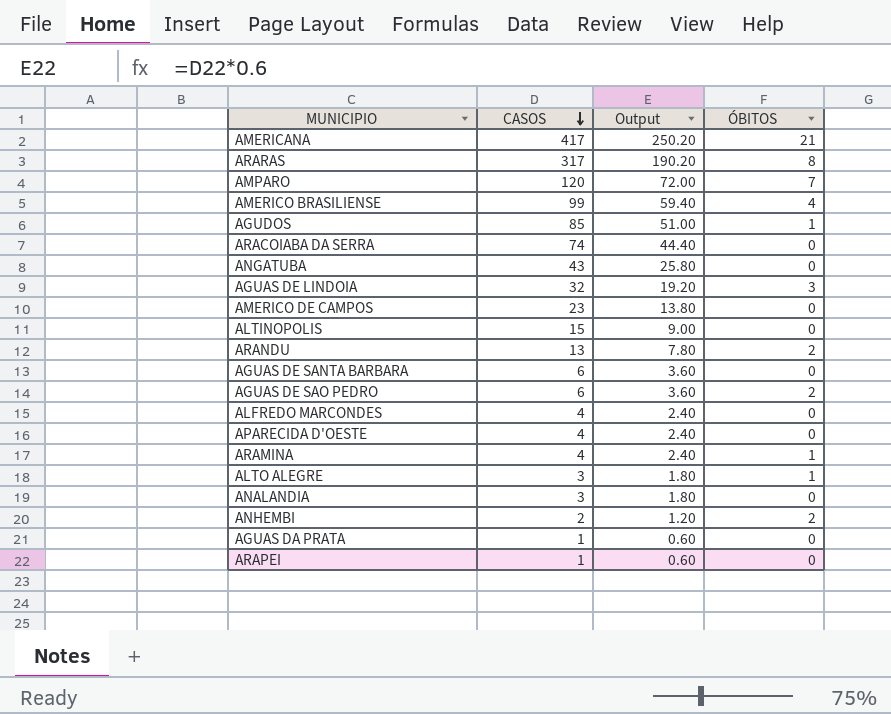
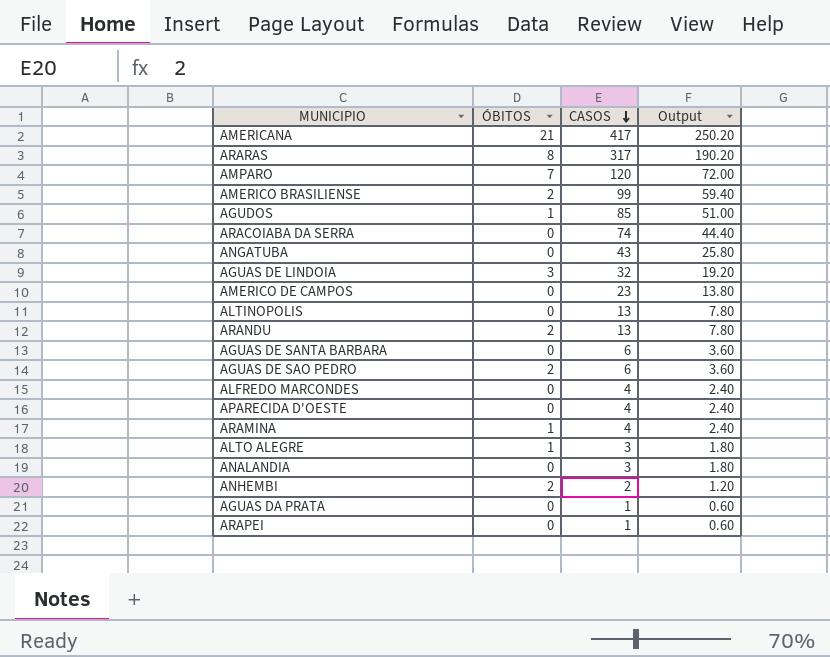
column ÓBITOS | position: 4 -> 2
AMERICO BRASILIENSE | ÓBITOS: 4 -> 2
ALTINOPOLIS | CASOS: 15 -> 13
ALTINOPOLIS | Output: 9.00 -> 7.80

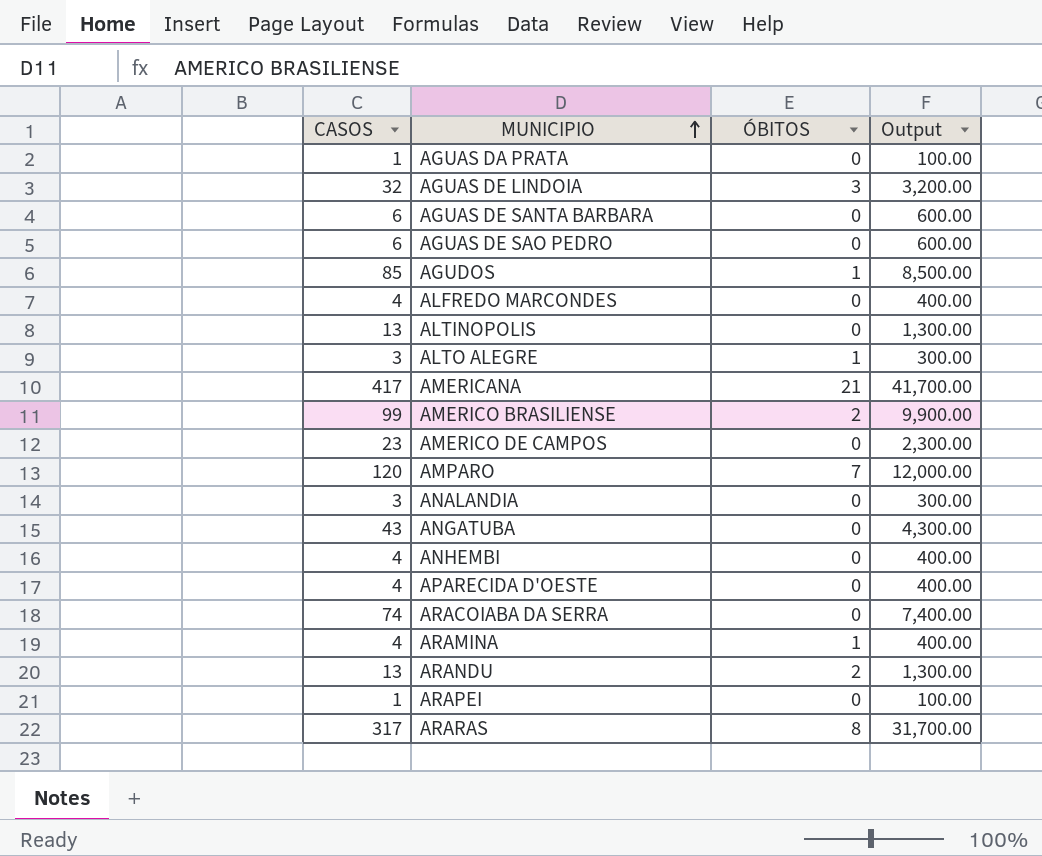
row order: CASOS descending -> MUNICIPIO ascending
column CASOS | position: 3 -> 1
column Output | formula: [CASOS] * 0.6 -> [CASOS] * 100
AGUAS DE SAO PEDRO | ÓBITOS: 2 -> 0
ANHEMBI | CASOS: 2 -> 4
ANHEMBI | ÓBITOS: 2 -> 0

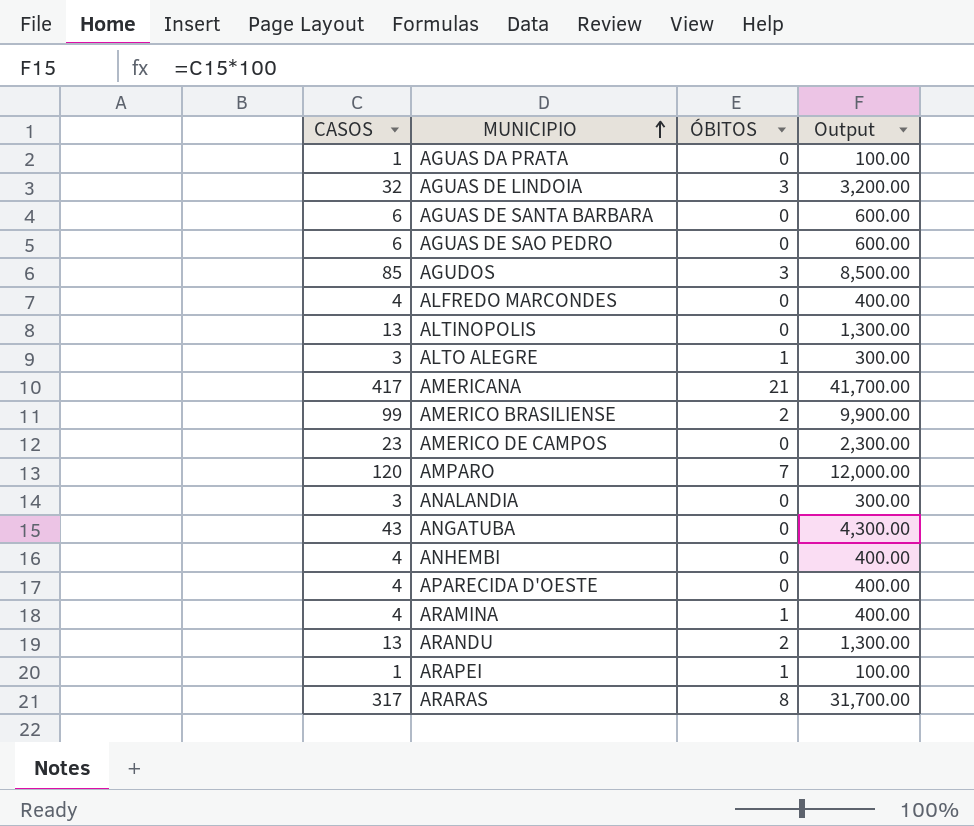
row ARACOIABA DA SERRA: 74 | 0 | 7,400.00 -> none
AGUDOS | ÓBITOS: 1 -> 3
ARAPEI | ÓBITOS: 0 -> 1

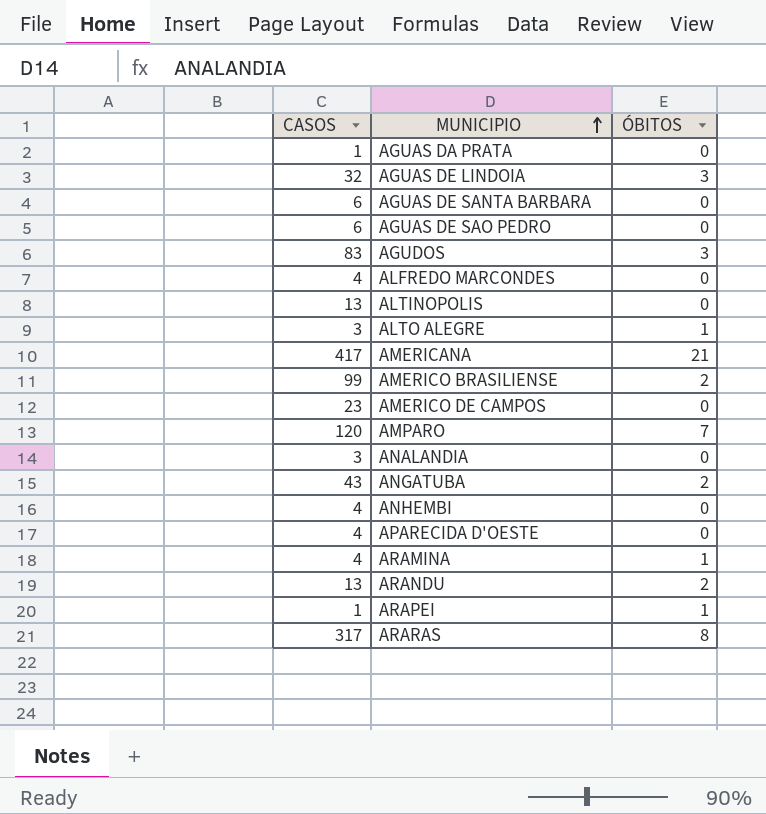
column Output | formula: [CASOS] * 100 -> none
AGUDOS | CASOS: 85 -> 83
ANGATUBA | ÓBITOS: 0 -> 2

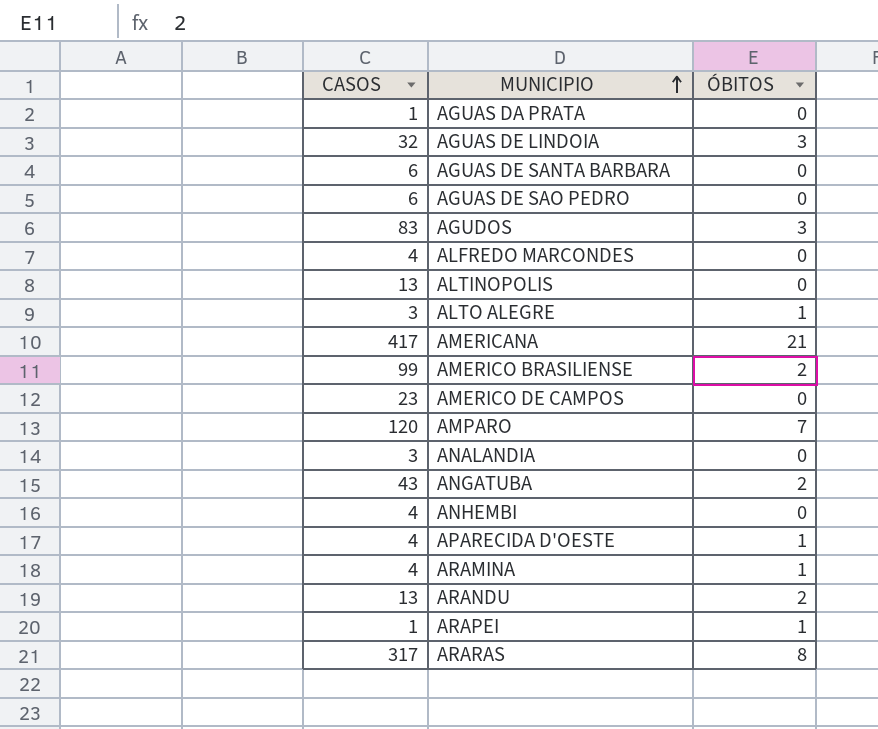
APARECIDA D'OESTE | ÓBITOS: 0 -> 1

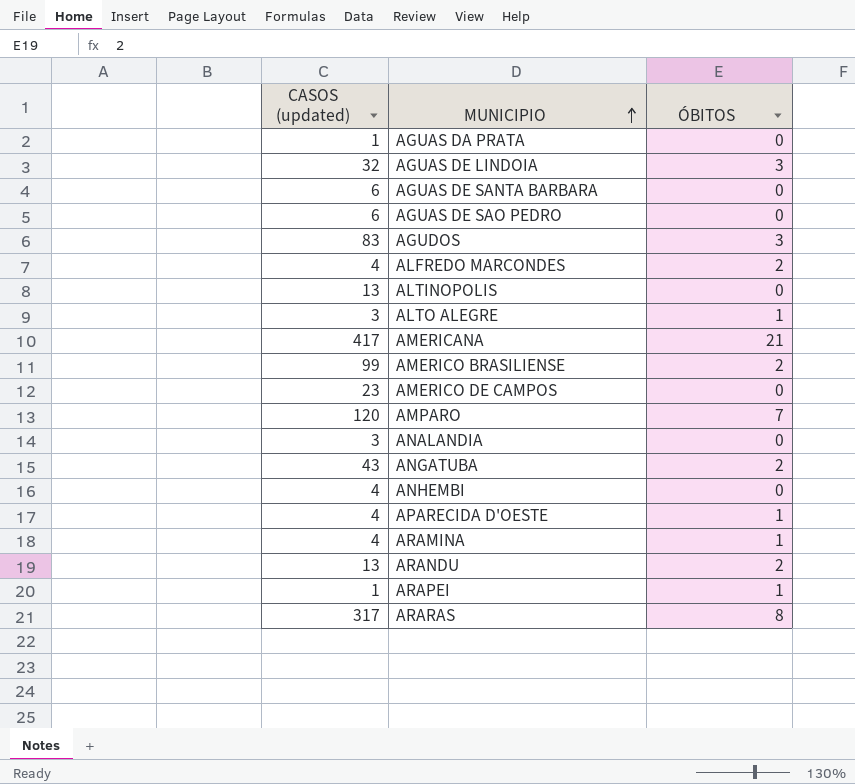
column name: CASOS -> CASOS (updated)
ALFREDO MARCONDES | ÓBITOS: 0 -> 2

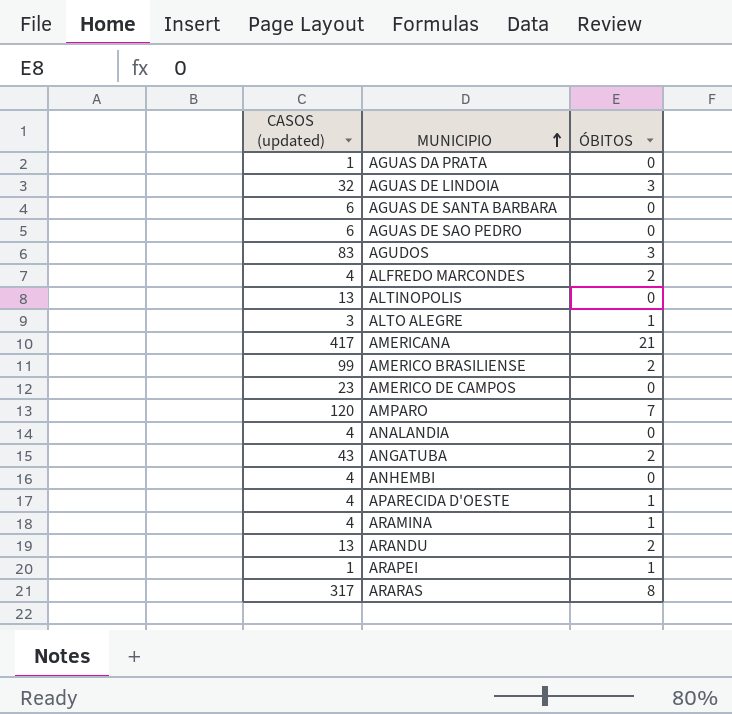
ANALANDIA | CASOS (updated): 3 -> 4

